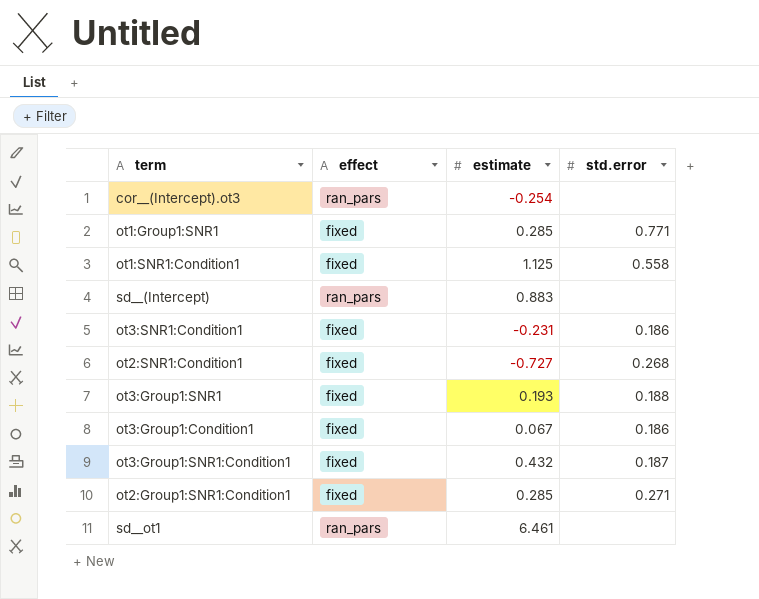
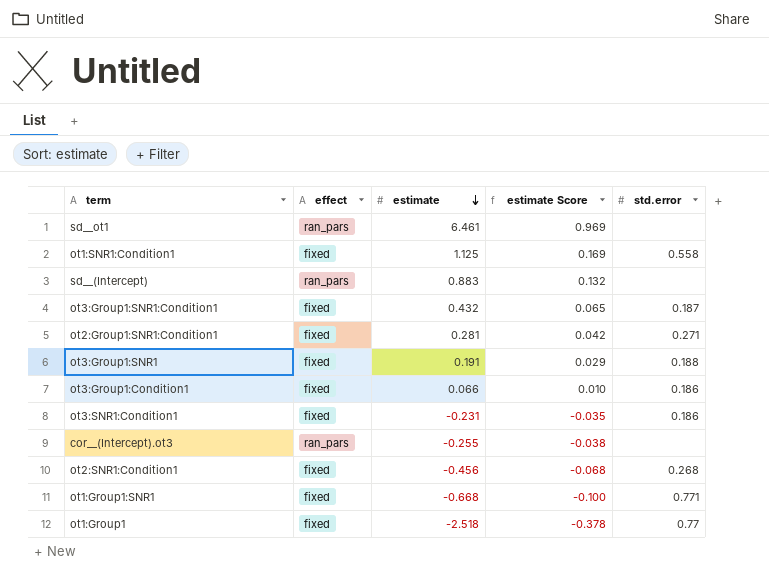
row order: none -> estimate descending
column estimate Score | formula: none -> [estimate] * 0.15
ot2:Group1:SNR1:Condition1 | estimate: 0.285 -> 0.281
ot3:Group1:SNR1 | estimate: 0.193 -> 0.191
ot3:Group1:Condition1 | estimate: 0.067 -> 0.066
cor__(Intercept).ot3 | estimate: -0.254 -> -0.255
ot2:SNR1:Condition1 | estimate: -0.727 -> -0.456
ot1:Group1:SNR1 | estimate: 0.285 -> -0.668
row ot1:Group1: none -> fixed | -2.518 | -0.378 | 0.77

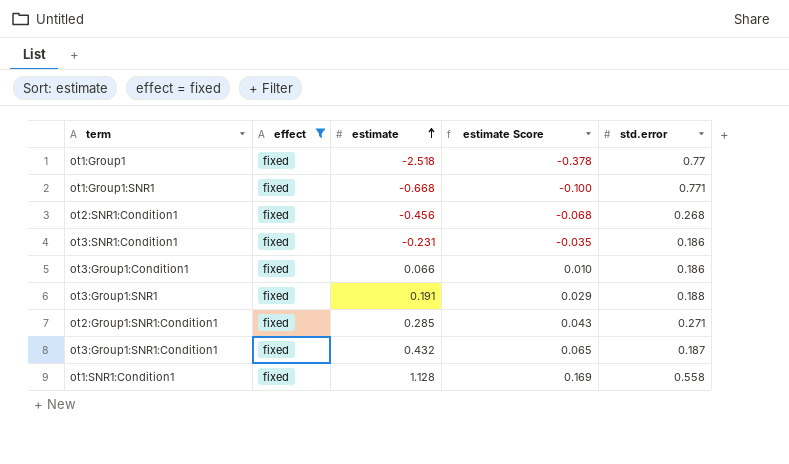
filter: none -> effect = fixed
row order: estimate descending -> estimate ascending
ot2:Group1:SNR1:Condition1 | estimate: 0.281 -> 0.285
ot2:Group1:SNR1:Condition1 | estimate Score: 0.042 -> 0.043
ot1:SNR1:Condition1 | estimate: 1.125 -> 1.128

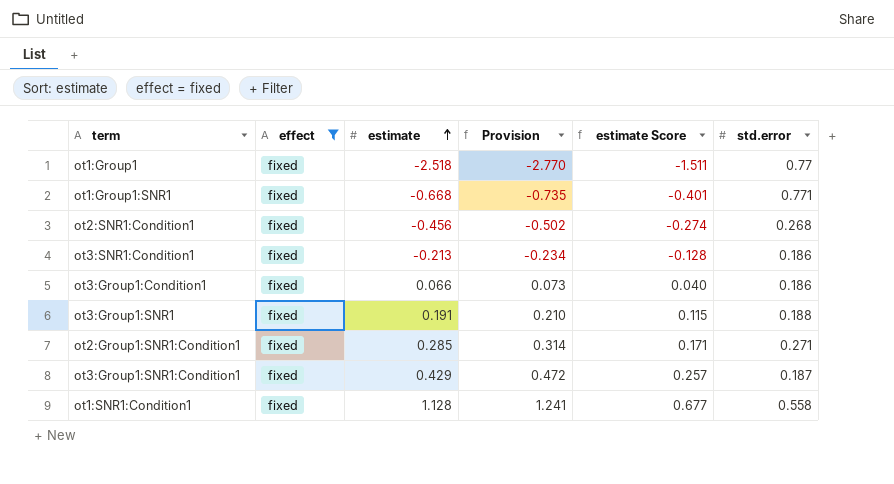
column Provision | formula: none -> [estimate] * 1.1
column estimate Score | formula: [estimate] * 0.15 -> [estimate] * 0.6
ot3:SNR1:Condition1 | estimate: -0.231 -> -0.213
ot3:Group1:SNR1:Condition1 | estimate: 0.432 -> 0.429

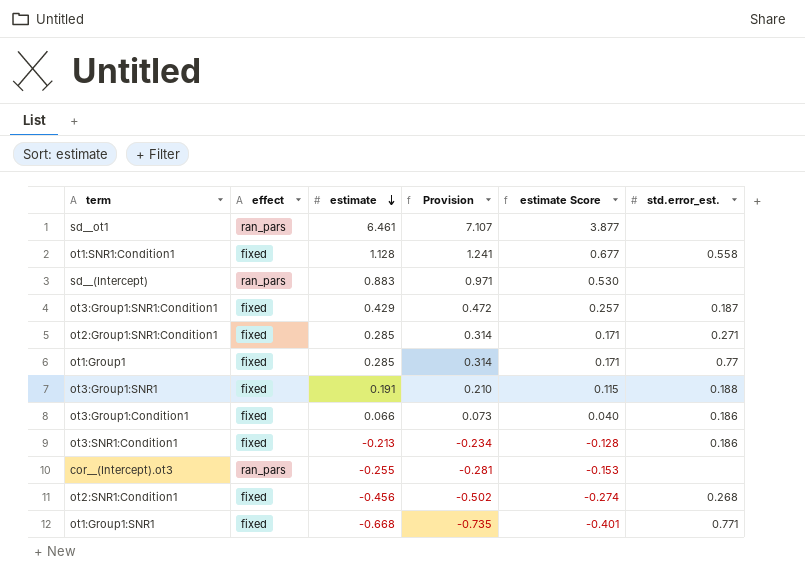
filter: effect = fixed -> none
row order: estimate ascending -> estimate descending
column name: std.error -> std.error_est.
ot1:Group1 | estimate: -2.518 -> 0.285
ot1:Group1 | Provision: -2.770 -> 0.314
ot1:Group1 | estimate Score: -1.511 -> 0.171

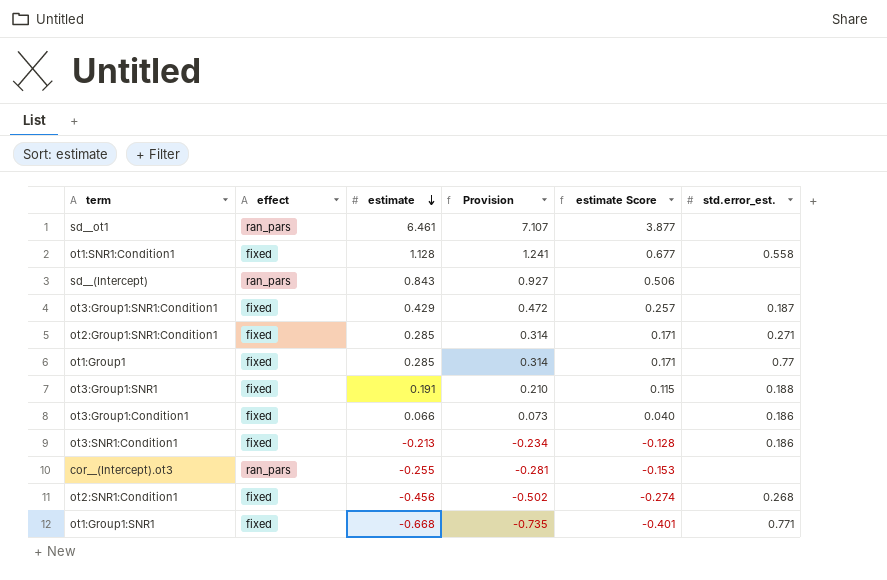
sd__(Intercept) | estimate: 0.883 -> 0.843
sd__(Intercept) | Provision: 0.971 -> 0.927
sd__(Intercept) | estimate Score: 0.530 -> 0.506

